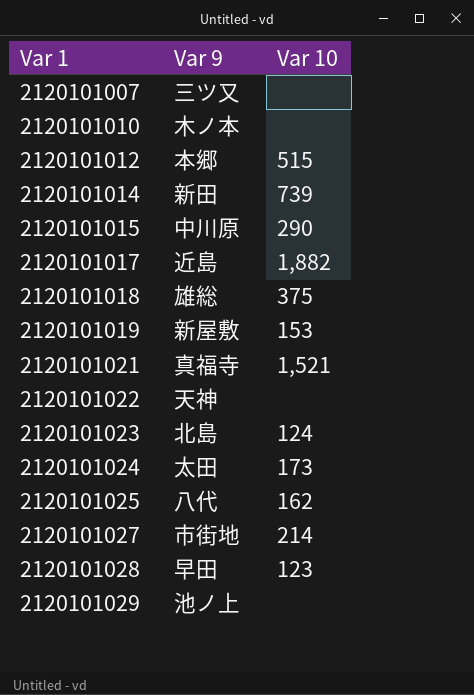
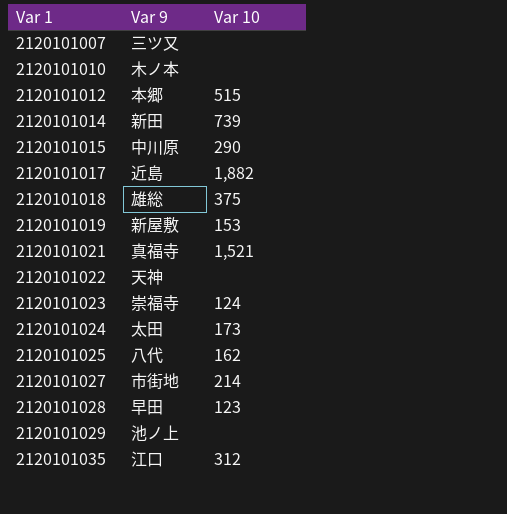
2120101023 | Var 9: 北島 -> 崇福寺
row 2120101035: none -> 江口 | 312

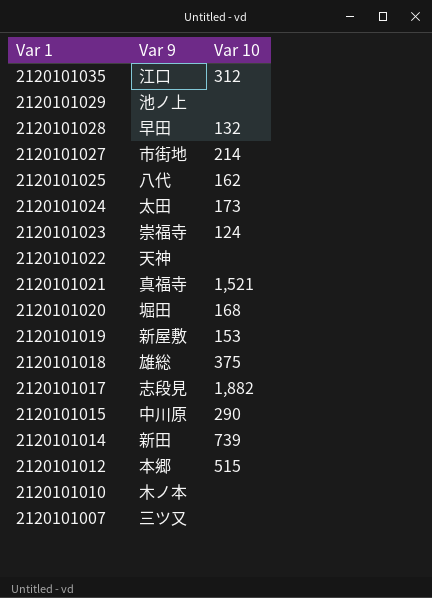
row order: Var 1 ascending -> Var 1 descending
2120101028 | Var 10: 123 -> 132
row 2120101020: none -> 堀田 | 168
2120101017 | Var 9: 近島 -> 志段見

